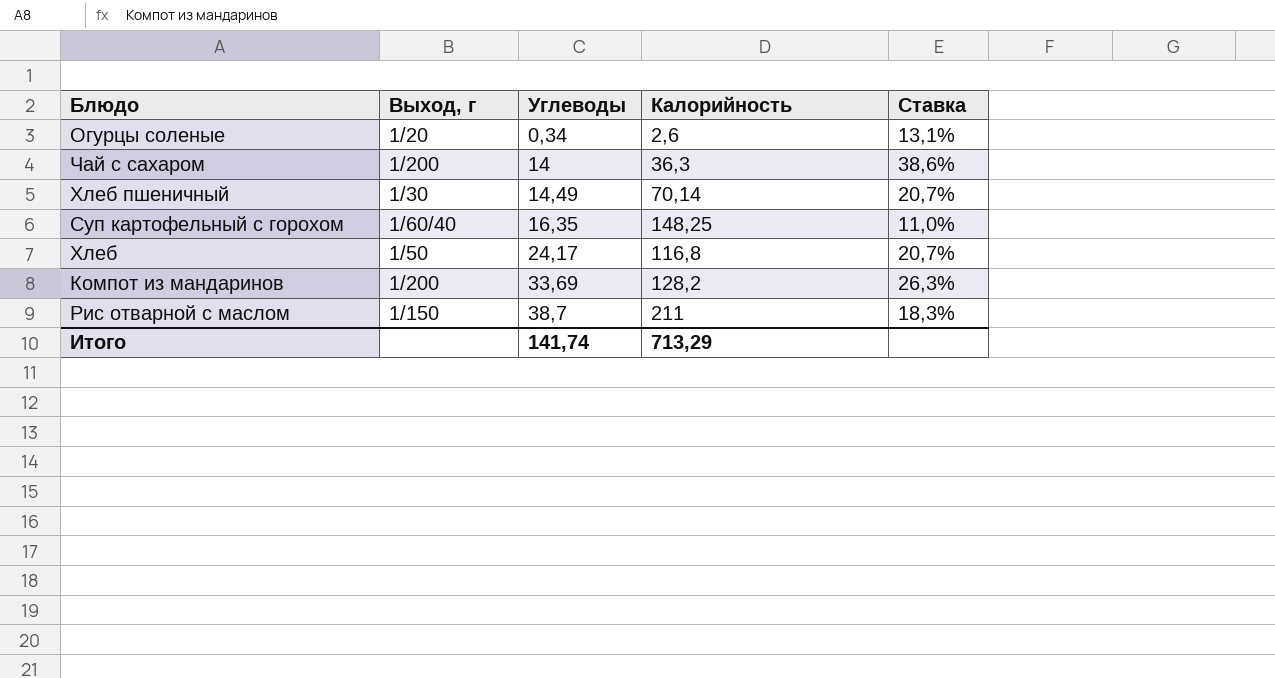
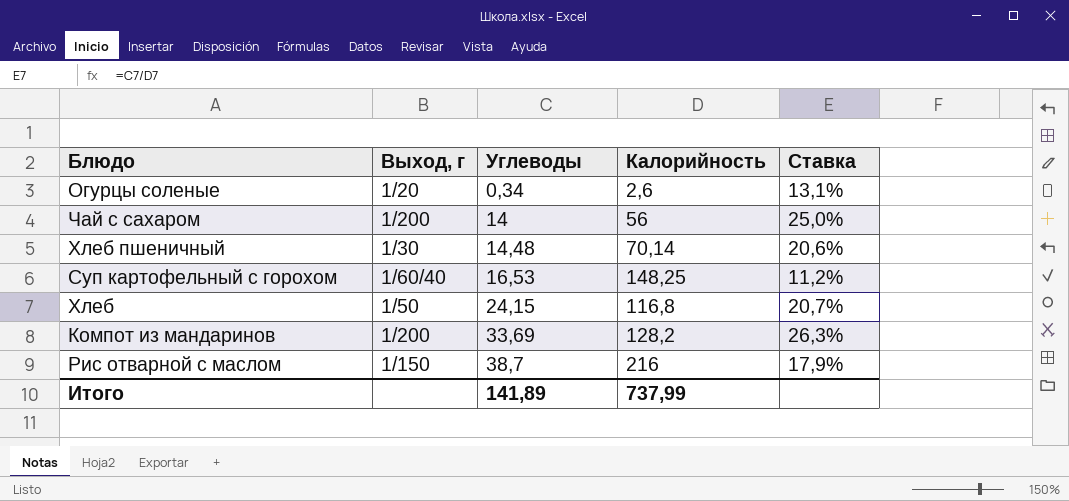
Чай с сахаром | Калорийность: 36,3 -> 56
Чай с сахаром | Ставка: 38,6% -> 25,0%
Хлеб пшеничный | Углеводы: 14,49 -> 14,48
Хлеб пшеничный | Ставка: 20,7% -> 20,6%
Суп картофельный с горохом | Углеводы: 16,35 -> 16,53
Суп картофельный с горохом | Ставка: 11,0% -> 11,2%
Хлеб | Углеводы: 24,17 -> 24,15
Рис отварной с маслом | Калорийность: 211 -> 216
Рис отварной с маслом | Ставка: 18,3% -> 17,9%
Итого | Углеводы: 141,74 -> 141,89
Итого | Калорийность: 713,29 -> 737,99

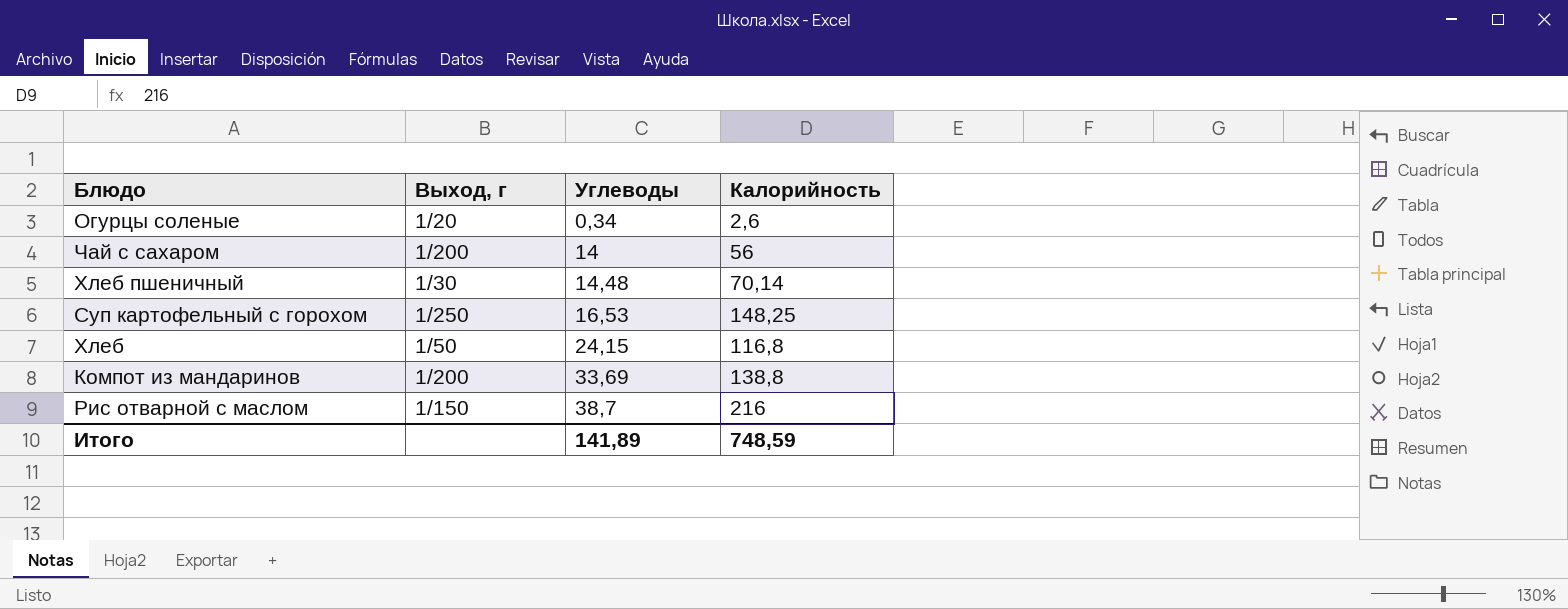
column Ставка | formula: [Углеводы] / [Калорийность] -> none
Суп картофельный с горохом | Выход, г: 1/60/40 -> 1/250
Компот из мандаринов | Калорийность: 128,2 -> 138,8
Итого | Калорийность: 737,99 -> 748,59

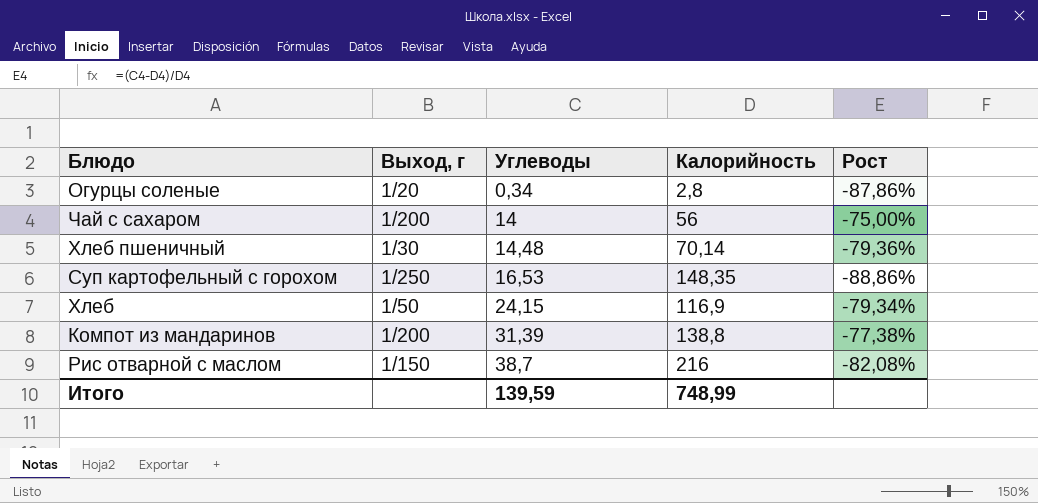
column Рост | formula: none -> ([Углеводы] - [Калорийность]) / [Калорийность]
Огурцы соленые | Калорийность: 2,6 -> 2,8
Суп картофельный с горохом | Калорийность: 148,25 -> 148,35
Хлеб | Калорийность: 116,8 -> 116,9
Компот из мандаринов | Углеводы: 33,69 -> 31,39
Итого | Углеводы: 141,89 -> 139,59
Итого | Калорийность: 748,59 -> 748,99

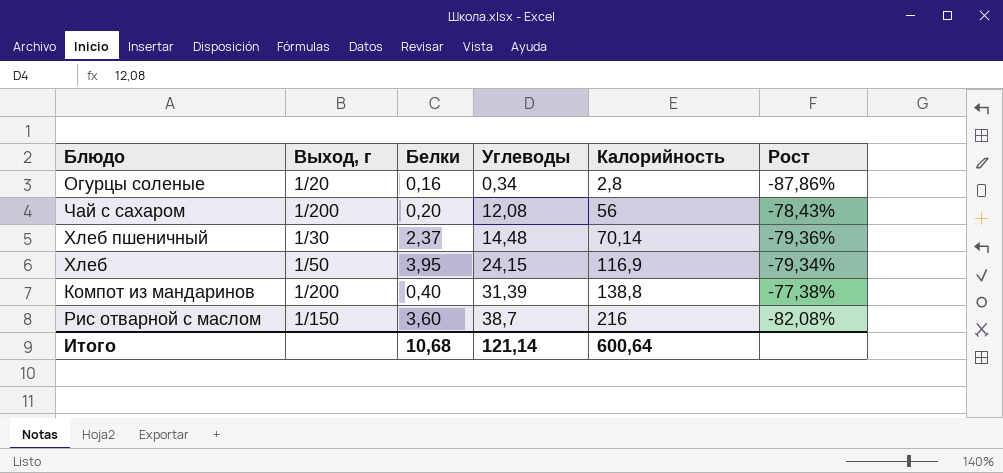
column Белки | position: none -> 3
row Суп картофельный с горохом: 1/250 | 16,53 | 148,35 | -88,86% -> none
Чай с сахаром | Углеводы: 14 -> 12,08
Чай с сахаром | Рост: -75,00% -> -78,43%
Итого | Углеводы: 139,59 -> 121,14
Итого | Калорийность: 748,99 -> 600,64

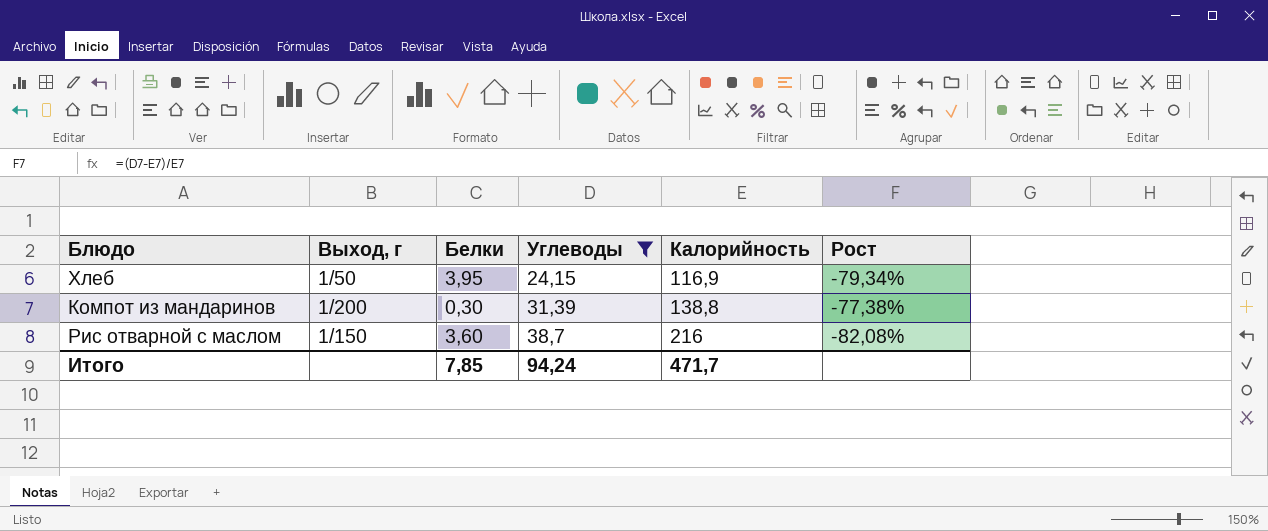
filter: none -> Углеводы >= 24,15
Компот из мандаринов | Белки: 0,40 -> 0,30
Итого | Белки: 10,68 -> 7,85
Итого | Углеводы: 121,14 -> 94,24
Итого | Калорийность: 600,64 -> 471,7

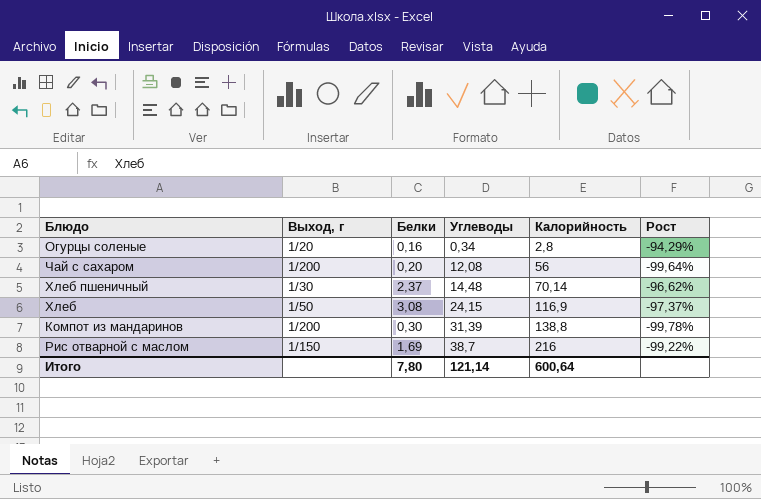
filter: Углеводы >= 24,15 -> none
column Рост | formula: ([Углеводы] - [Калорийность]) / [Калорийность] -> ([Белки] - [Калорийность]) / [Калорийность]
Хлеб | Белки: 3,95 -> 3,08
Рис отварной с маслом | Белки: 3,60 -> 1,69
Итого | Белки: 7,85 -> 7,80
Итого | Углеводы: 94,24 -> 121,14
Итого | Калорийность: 471,7 -> 600,64

